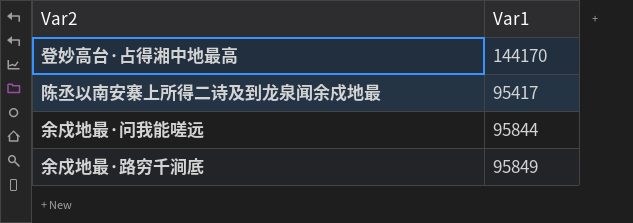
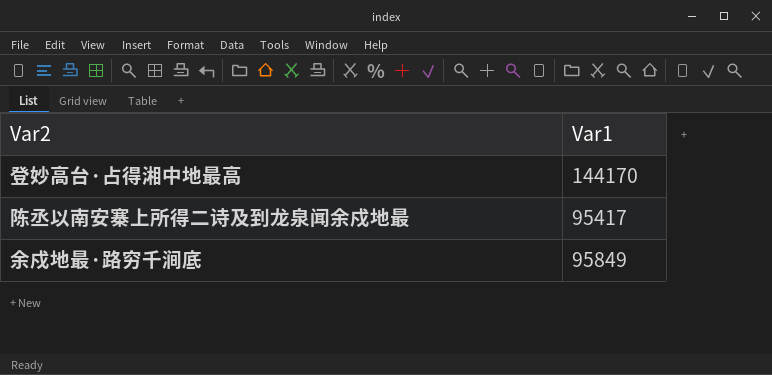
row 余戍地最·问我能嗟远: 95844 -> none

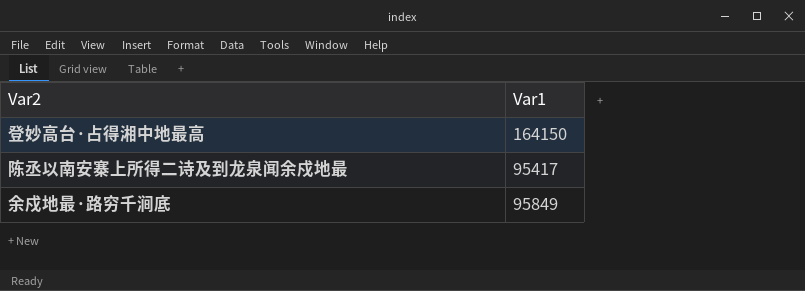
登妙高台·占得湘中地最高 | Var1: 144170 -> 164150

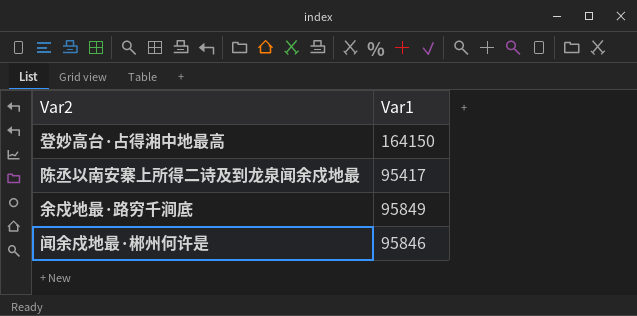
row 闻余戍地最·郴州何许是: none -> 95846

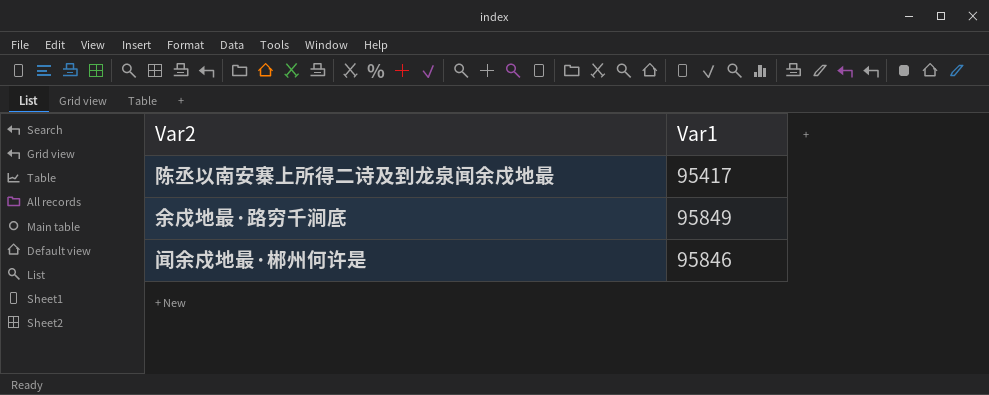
row 登妙高台·占得湘中地最高: 164150 -> none

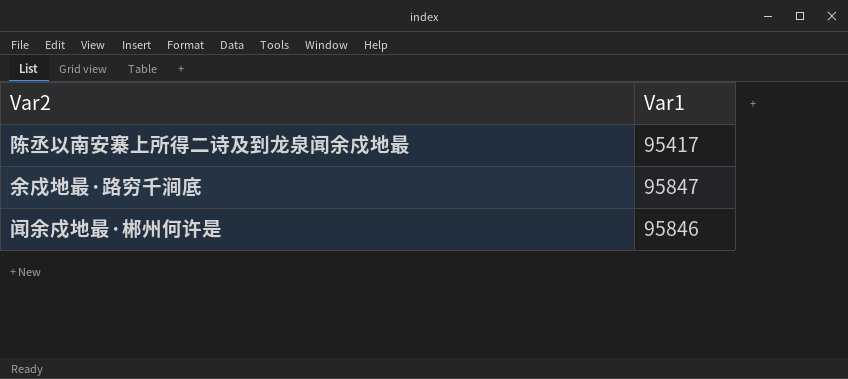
余戍地最·路穷千涧底 | Var1: 95849 -> 95847

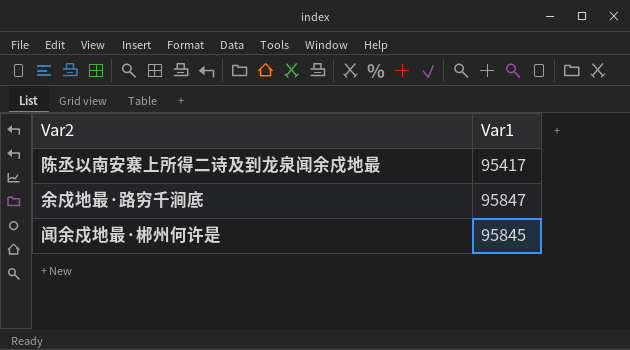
闻余戍地最·郴州何许是 | Var1: 95846 -> 95845

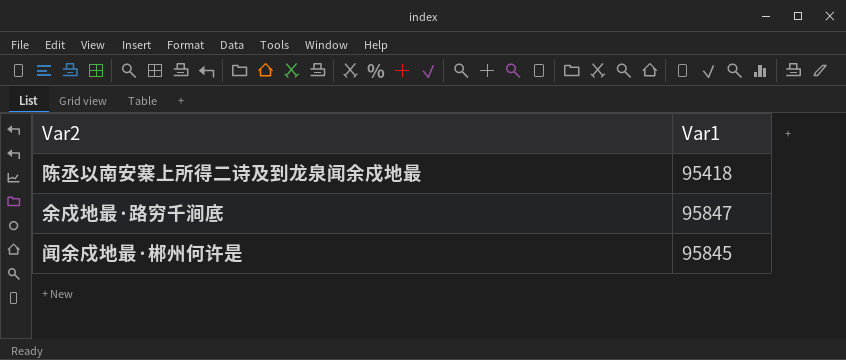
陈丞以南安寨上所得二诗及到龙泉闻余戍地最 | Var1: 95417 -> 95418

